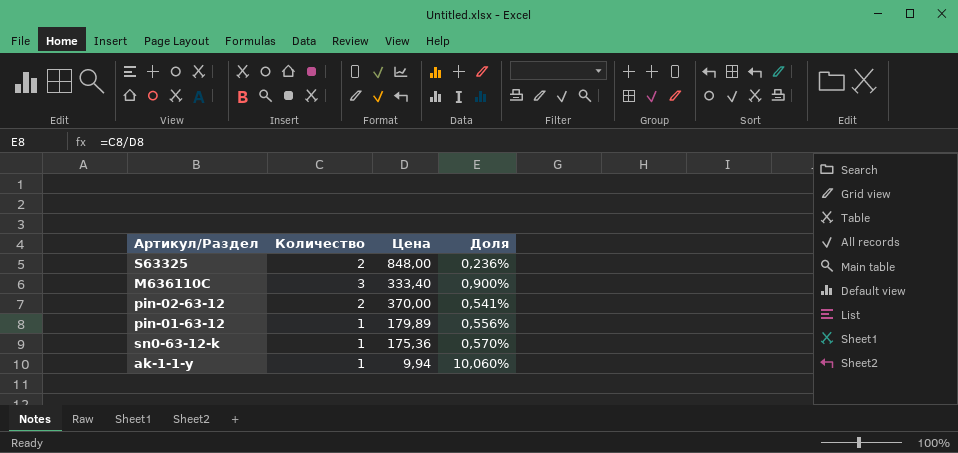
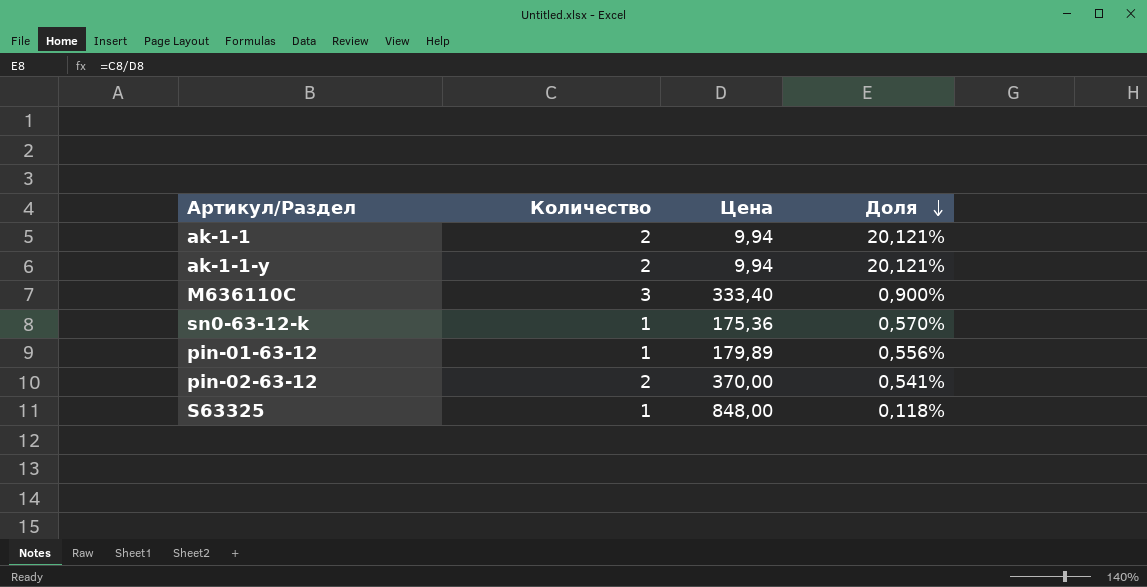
row order: none -> Доля descending
row ak-1-1: none -> 2 | 9,94 | 20,121%
ak-1-1-y | Количество: 1 -> 2
ak-1-1-y | Доля: 10,060% -> 20,121%
S63325 | Количество: 2 -> 1
S63325 | Доля: 0,236% -> 0,118%

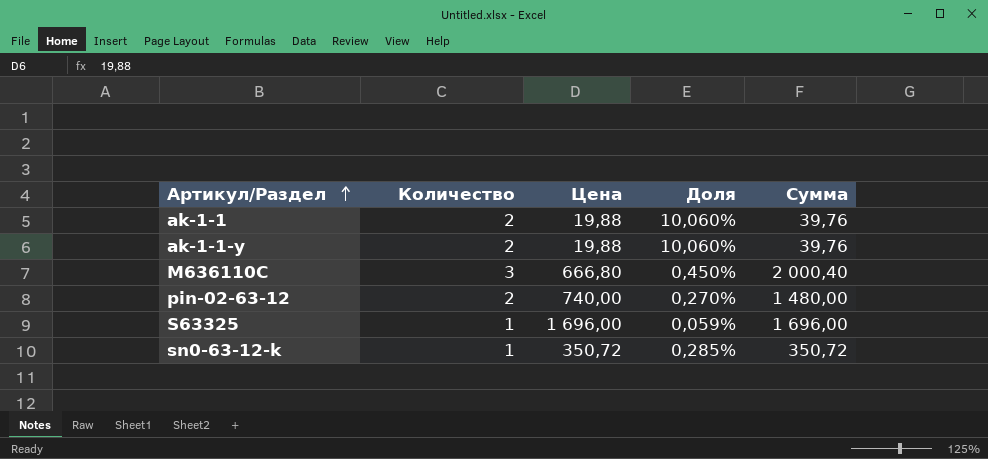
row order: Доля descending -> Артикул/Раздел ascending
column Сумма | formula: none -> [Количество] * [Цена]
row pin-01-63-12: 1 | 179,89 | 0,556% -> none
ak-1-1 | Цена: 9,94 -> 19,88
ak-1-1 | Доля: 20,121% -> 10,060%
ak-1-1-y | Цена: 9,94 -> 19,88
ak-1-1-y | Доля: 20,121% -> 10,060%
M636110C | Цена: 333,40 -> 666,80
M636110C | Доля: 0,900% -> 0,450%
pin-02-63-12 | Цена: 370,00 -> 740,00
pin-02-63-12 | Доля: 0,541% -> 0,270%
S63325 | Цена: 848,00 -> 1 696,00
S63325 | Доля: 0,118% -> 0,059%
sn0-63-12-k | Цена: 175,36 -> 350,72
sn0-63-12-k | Доля: 0,570% -> 0,285%

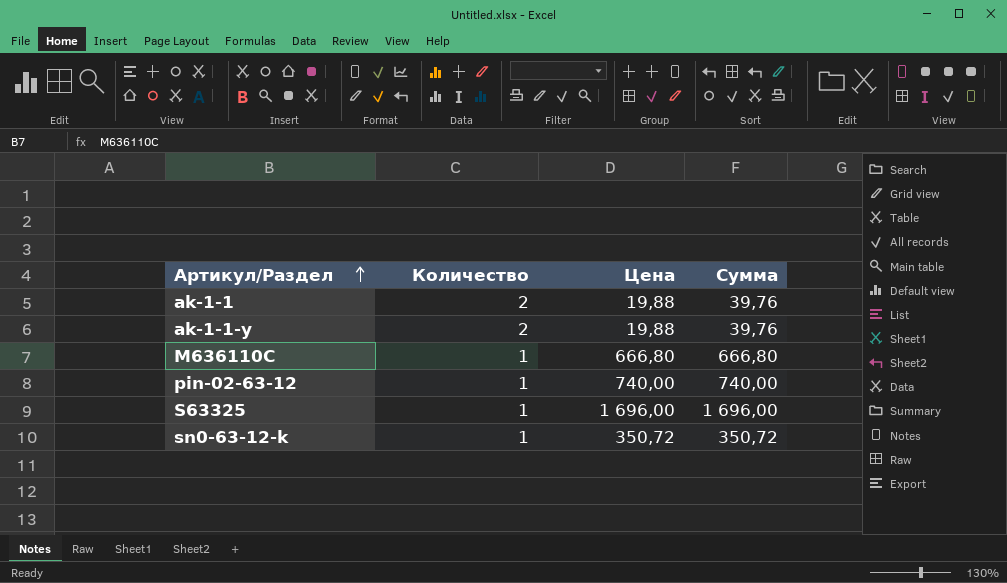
column Доля | formula: [Количество] / [Цена] -> none
M636110C | Количество: 3 -> 1
M636110C | Сумма: 2 000,40 -> 666,80
pin-02-63-12 | Количество: 2 -> 1
pin-02-63-12 | Сумма: 1 480,00 -> 740,00

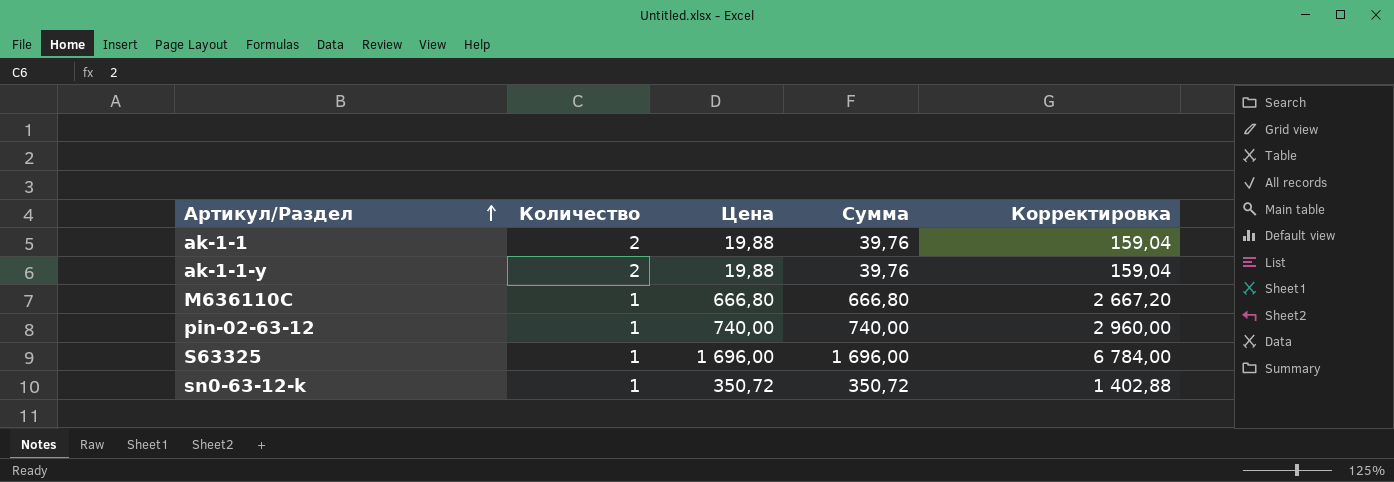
column Корректировка | formula: none -> [Сумма] * 4

